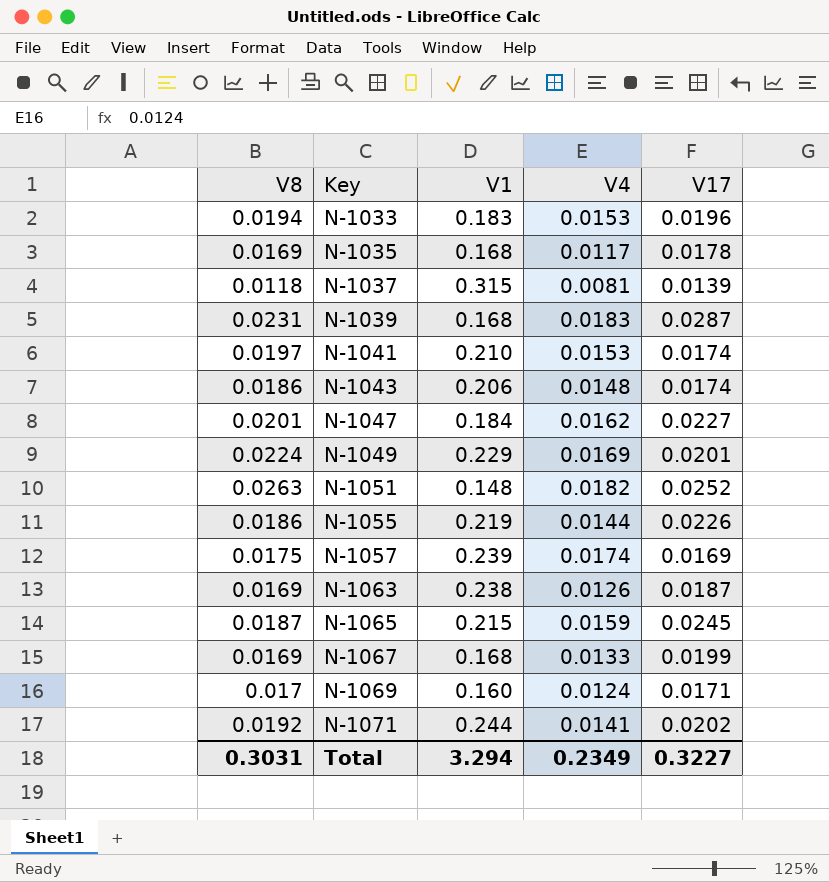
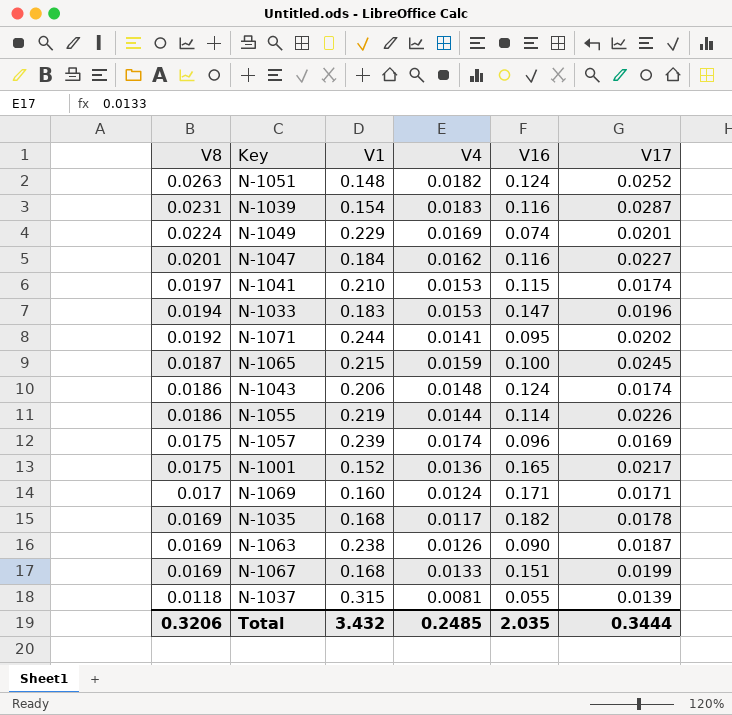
row order: Key ascending -> V8 descending
column V16 | position: none -> 5
N-1039 | V1: 0.168 -> 0.154
row N-1001: none -> 0.0175 | 0.152 | 0.0136 | 0.165 | 0.0217
Total | V8: 0.3031 -> 0.3206
Total | V1: 3.294 -> 3.432
Total | V4: 0.2349 -> 0.2485
Total | V17: 0.3227 -> 0.3444

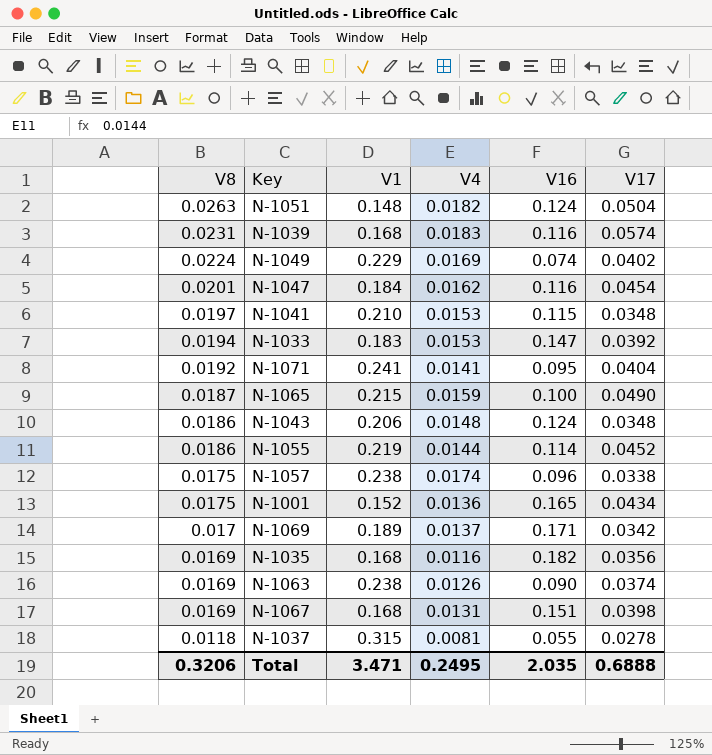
N-1051 | V17: 0.0252 -> 0.0504
N-1039 | V1: 0.154 -> 0.168
N-1039 | V17: 0.0287 -> 0.0574
N-1049 | V17: 0.0201 -> 0.0402
N-1047 | V17: 0.0227 -> 0.0454
N-1041 | V17: 0.0174 -> 0.0348
N-1033 | V17: 0.0196 -> 0.0392
N-1071 | V1: 0.244 -> 0.241
N-1071 | V17: 0.0202 -> 0.0404
N-1065 | V17: 0.0245 -> 0.0490
N-1043 | V17: 0.0174 -> 0.0348
N-1055 | V17: 0.0226 -> 0.0452
N-1057 | V1: 0.239 -> 0.238
N-1057 | V17: 0.0169 -> 0.0338
N-1001 | V17: 0.0217 -> 0.0434
N-1069 | V1: 0.160 -> 0.189
N-1069 | V4: 0.0124 -> 0.0137
N-1069 | V17: 0.0171 -> 0.0342
N-1035 | V4: 0.0117 -> 0.0116
N-1035 | V17: 0.0178 -> 0.0356
N-1063 | V17: 0.0187 -> 0.0374
N-1067 | V4: 0.0133 -> 0.0131
N-1067 | V17: 0.0199 -> 0.0398
N-1037 | V17: 0.0139 -> 0.0278
Total | V1: 3.432 -> 3.471
Total | V4: 0.2485 -> 0.2495
Total | V17: 0.3444 -> 0.6888

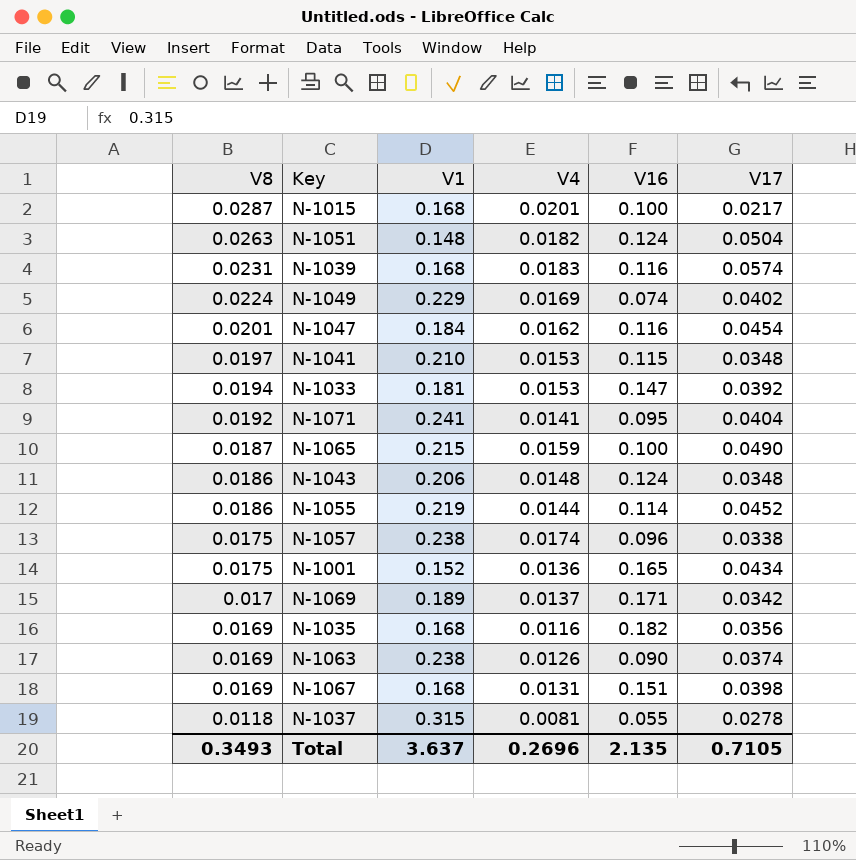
row N-1015: none -> 0.0287 | 0.168 | 0.0201 | 0.100 | 0.0217
N-1033 | V1: 0.183 -> 0.181
Total | V8: 0.3206 -> 0.3493
Total | V1: 3.471 -> 3.637
Total | V4: 0.2495 -> 0.2696
Total | V16: 2.035 -> 2.135
Total | V17: 0.6888 -> 0.7105

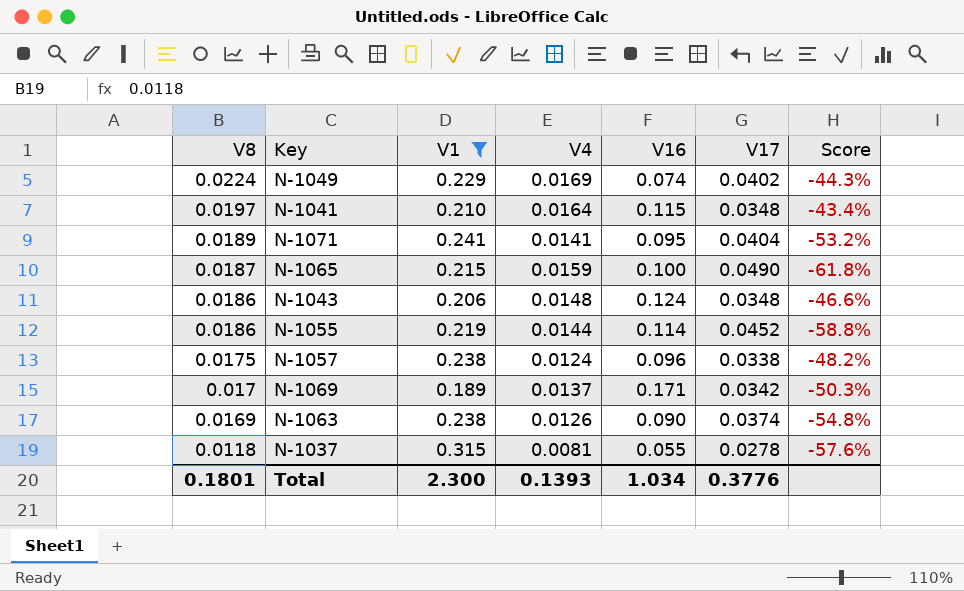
filter: none -> V1 >= 0.189
column Score | formula: none -> ([V8] - [V17]) / [V17]
N-1041 | V4: 0.0153 -> 0.0164
N-1071 | V8: 0.0192 -> 0.0189
N-1057 | V4: 0.0174 -> 0.0124
Total | V8: 0.3493 -> 0.1801
Total | V1: 3.637 -> 2.300
Total | V4: 0.2696 -> 0.1393
Total | V16: 2.135 -> 1.034
Total | V17: 0.7105 -> 0.3776

